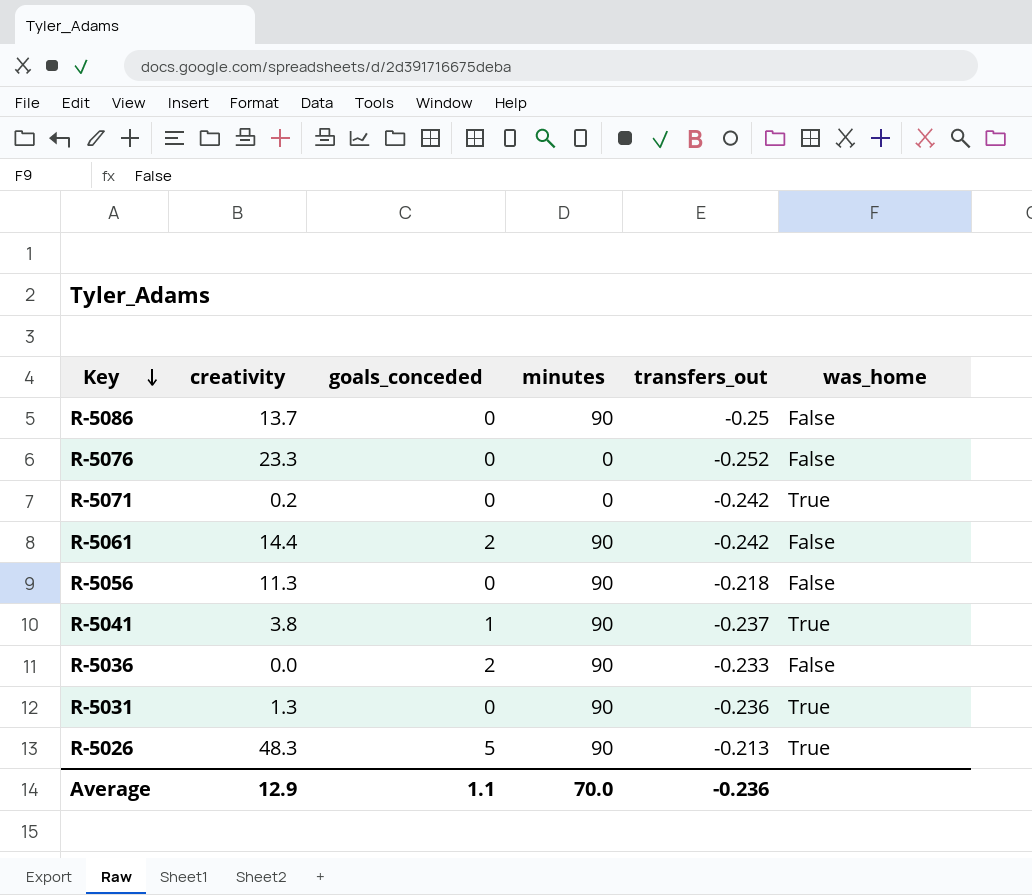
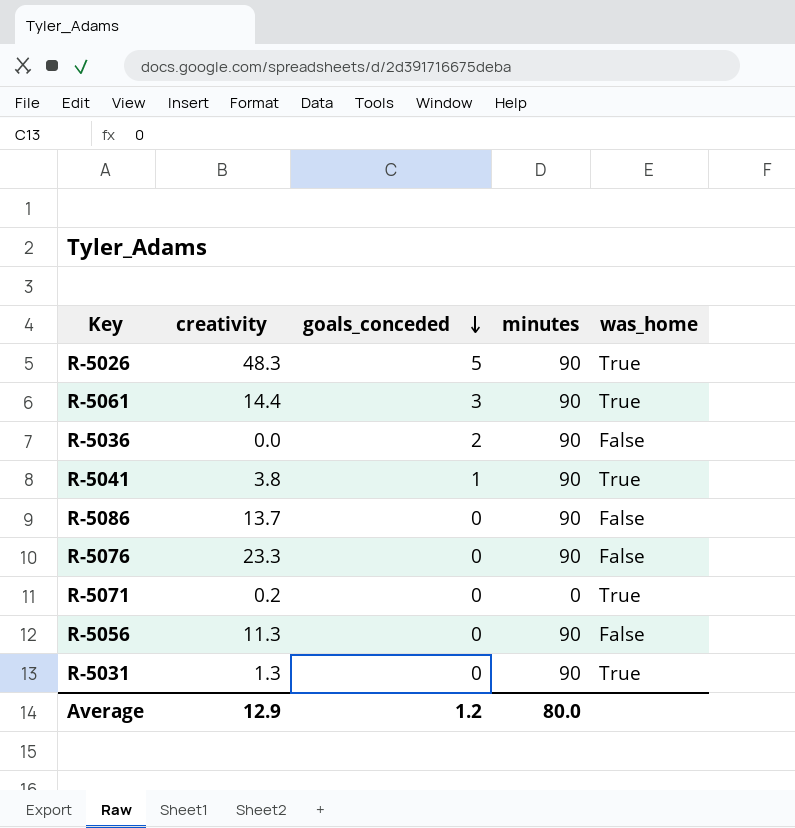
row order: Key descending -> goals_conceded descending
column transfers_out | position: 5 -> none
R-5061 | goals_conceded: 2 -> 3
R-5061 | was_home: False -> True
R-5076 | minutes: 0 -> 90
Average | goals_conceded: 1.1 -> 1.2
Average | minutes: 70.0 -> 80.0

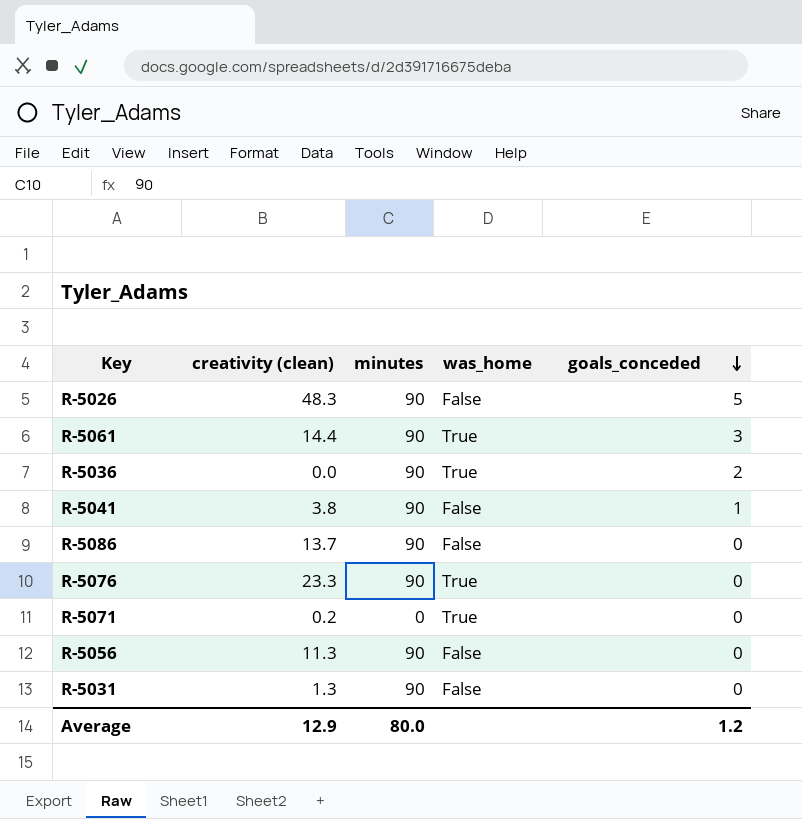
column name: creativity -> creativity (clean)
column goals_conceded | position: 3 -> 5
R-5026 | was_home: True -> False
R-5036 | was_home: False -> True
R-5041 | was_home: True -> False
R-5076 | was_home: False -> True
R-5031 | was_home: True -> False

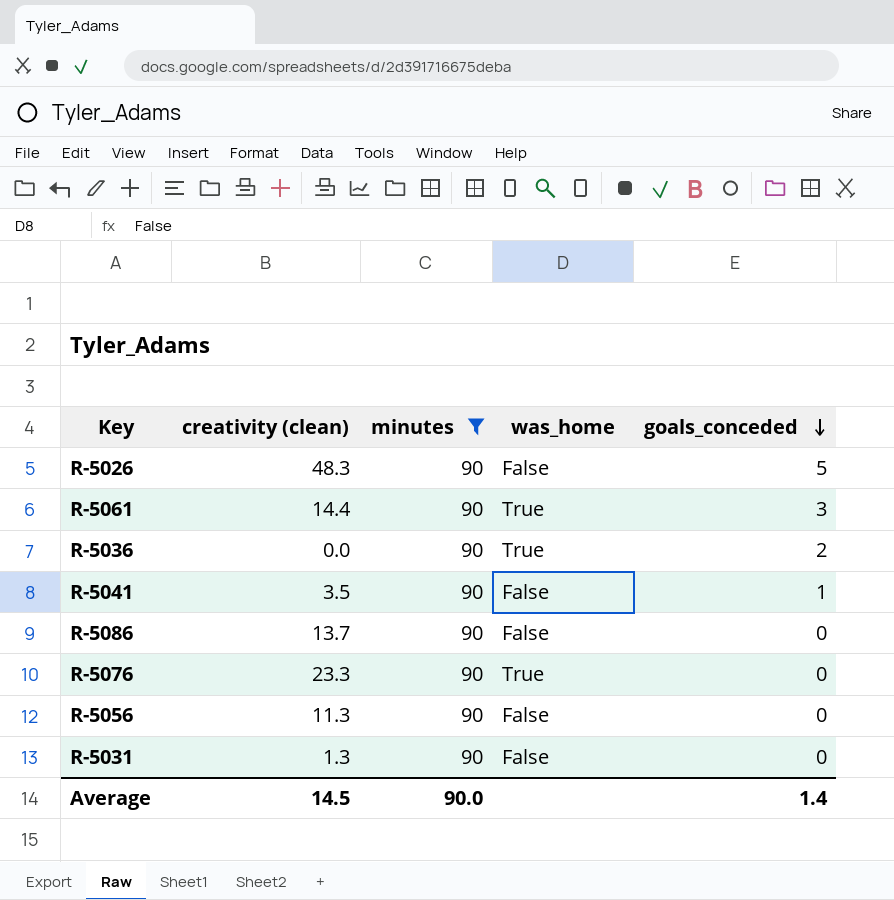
filter: none -> minutes = 90
R-5041 | creativity (clean): 3.8 -> 3.5
Average | creativity (clean): 12.9 -> 14.5
Average | minutes: 80.0 -> 90.0
Average | goals_conceded: 1.2 -> 1.4

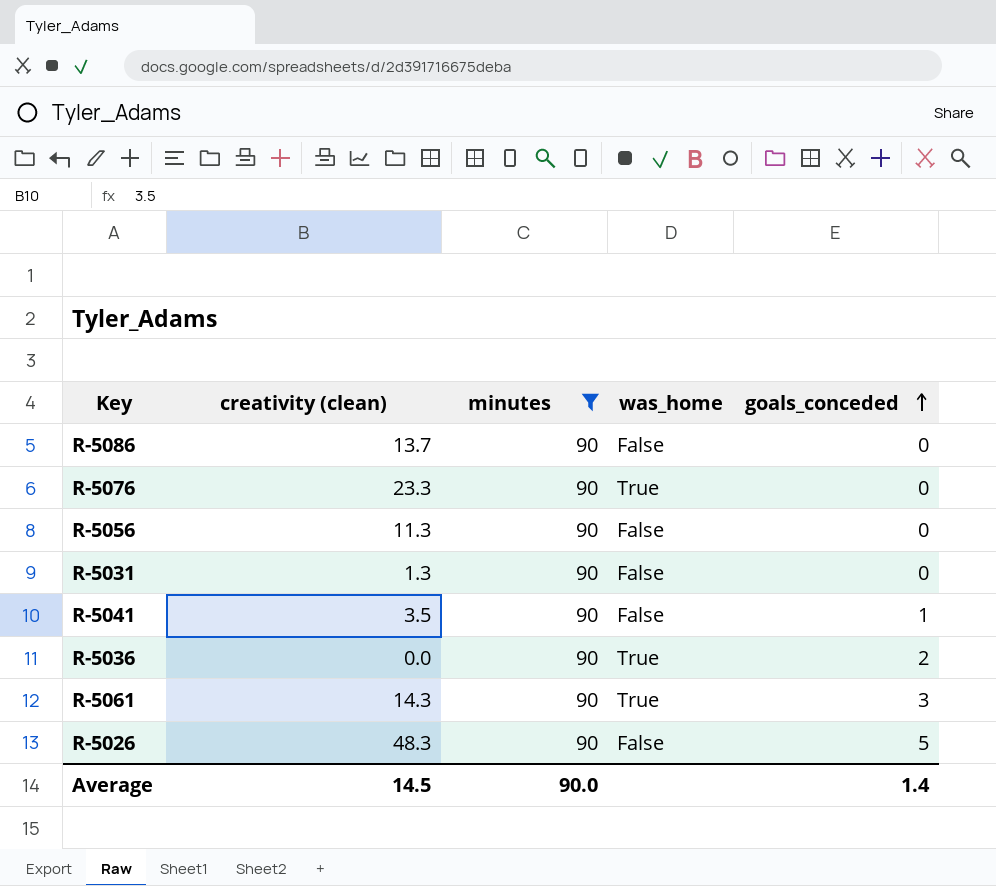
row order: goals_conceded descending -> goals_conceded ascending
R-5061 | creativity (clean): 14.4 -> 14.3

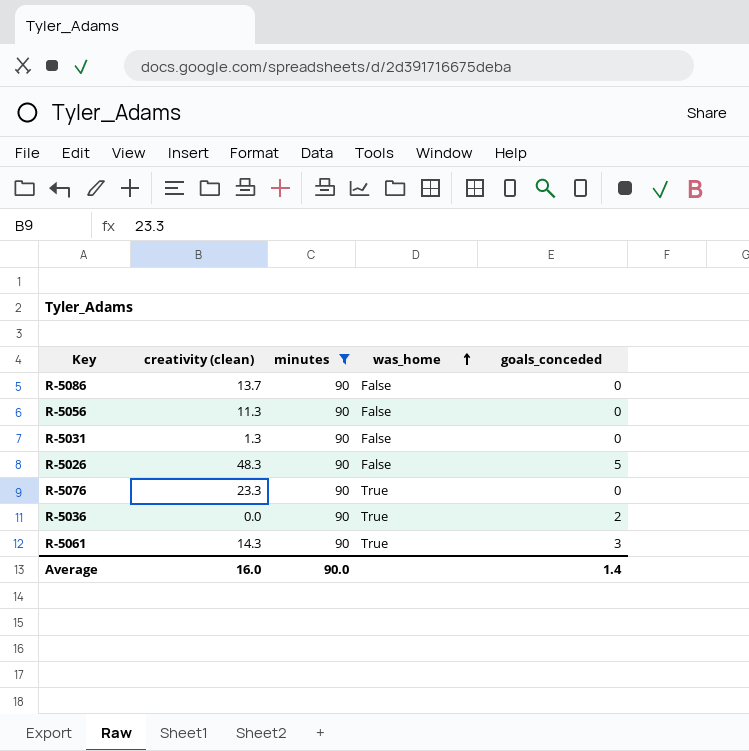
row order: goals_conceded ascending -> was_home ascending
row R-5041: 3.5 | 90 | False | 1 -> none
Average | creativity (clean): 14.5 -> 16.0

